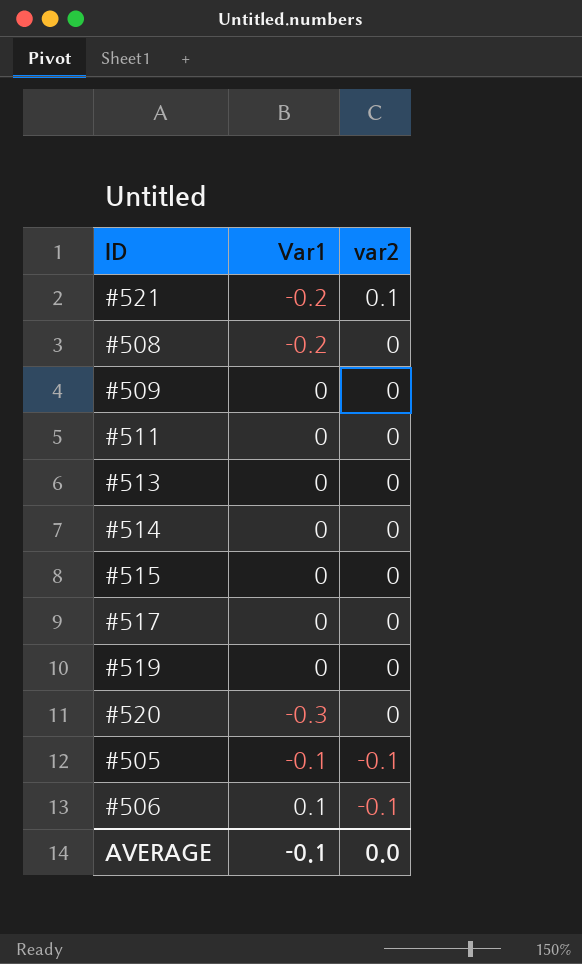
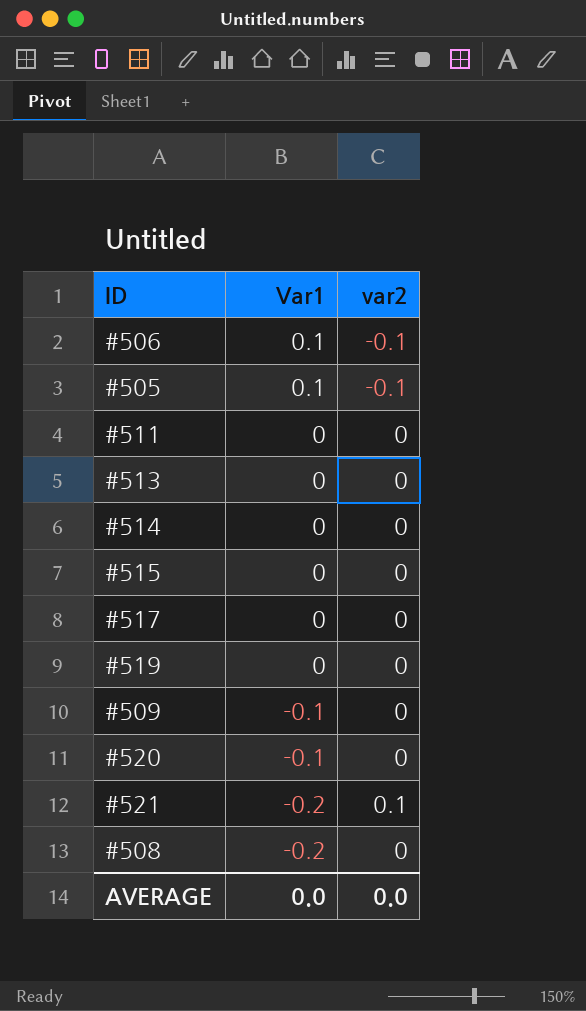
row order: var2 descending -> Var1 descending
#505 | Var1: -0.1 -> 0.1
#509 | Var1: 0 -> -0.1
#520 | Var1: -0.3 -> -0.1
AVERAGE | Var1: -0.1 -> 0.0

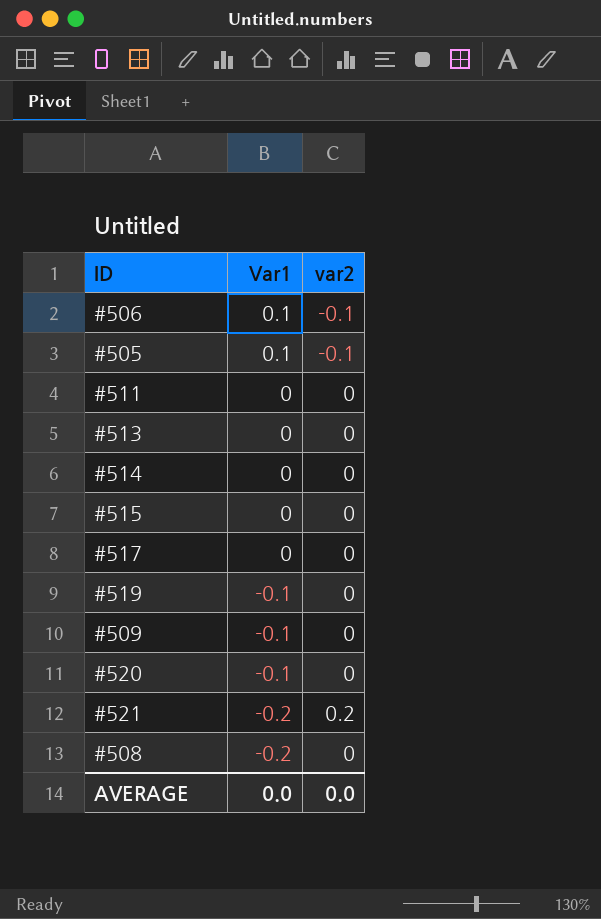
#519 | Var1: 0 -> -0.1
#521 | var2: 0.1 -> 0.2

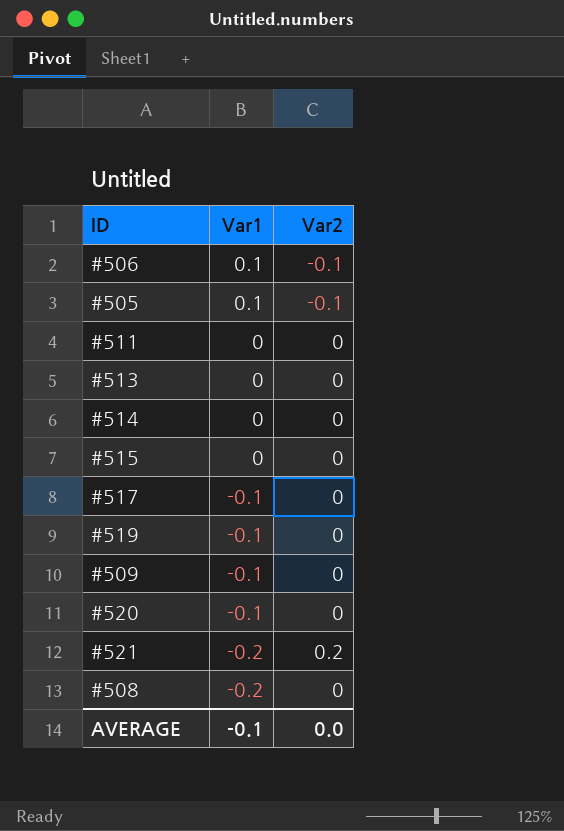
column name: var2 -> Var2
#517 | Var1: 0 -> -0.1
AVERAGE | Var1: 0.0 -> -0.1

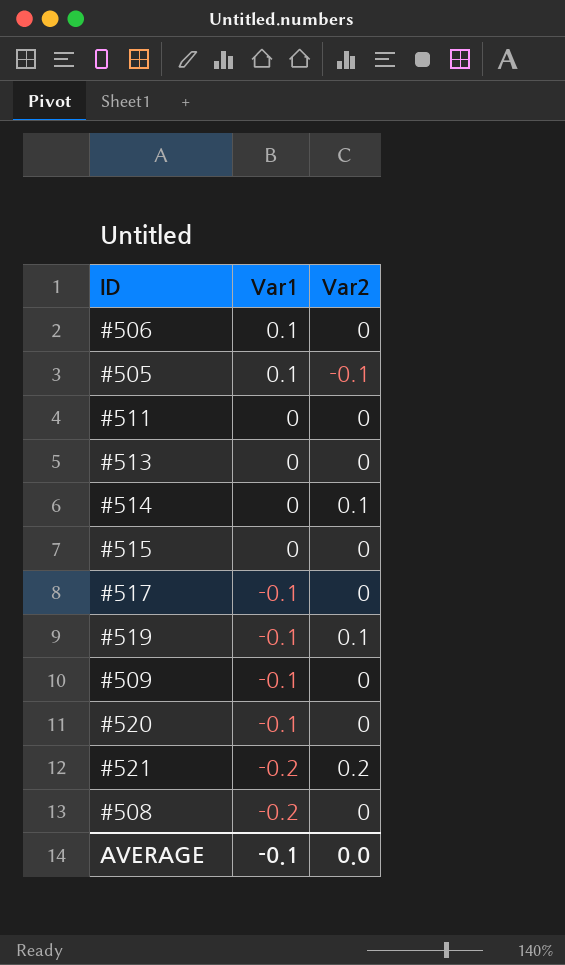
#506 | Var2: -0.1 -> 0
#514 | Var2: 0 -> 0.1
#519 | Var2: 0 -> 0.1

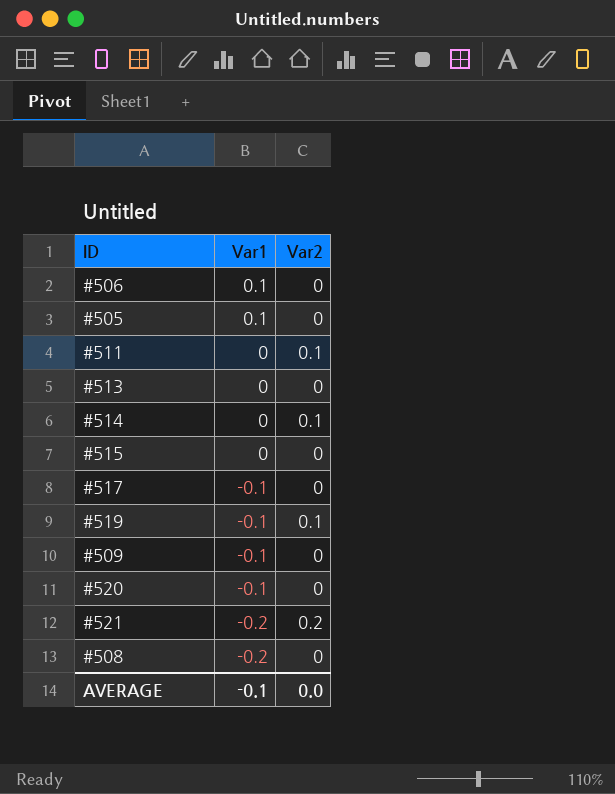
#505 | Var2: -0.1 -> 0
#511 | Var2: 0 -> 0.1

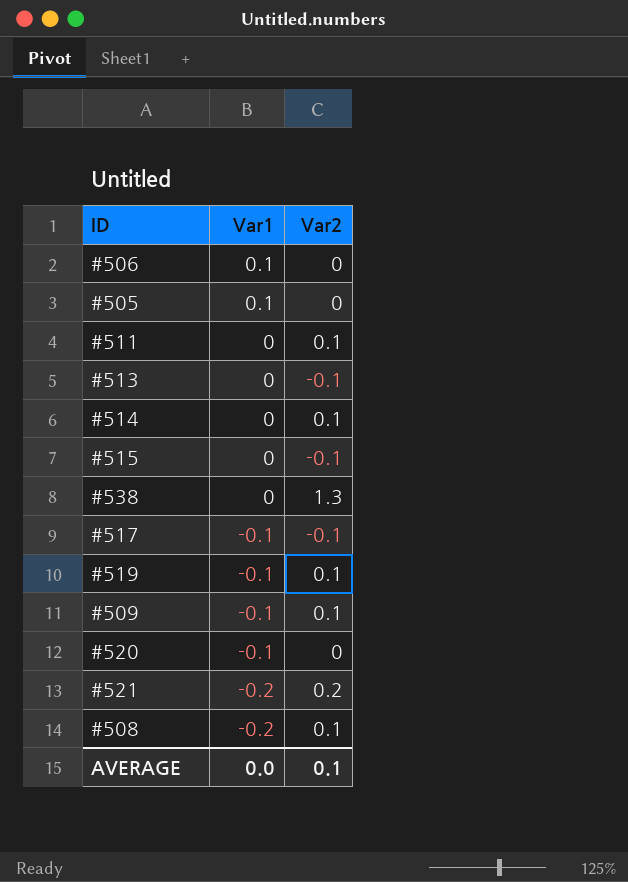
#513 | Var2: 0 -> -0.1
#515 | Var2: 0 -> -0.1
row #538: none -> 0 | 1.3
#517 | Var2: 0 -> -0.1
#509 | Var2: 0 -> 0.1
#508 | Var2: 0 -> 0.1
AVERAGE | Var1: -0.1 -> 0.0
AVERAGE | Var2: 0.0 -> 0.1

